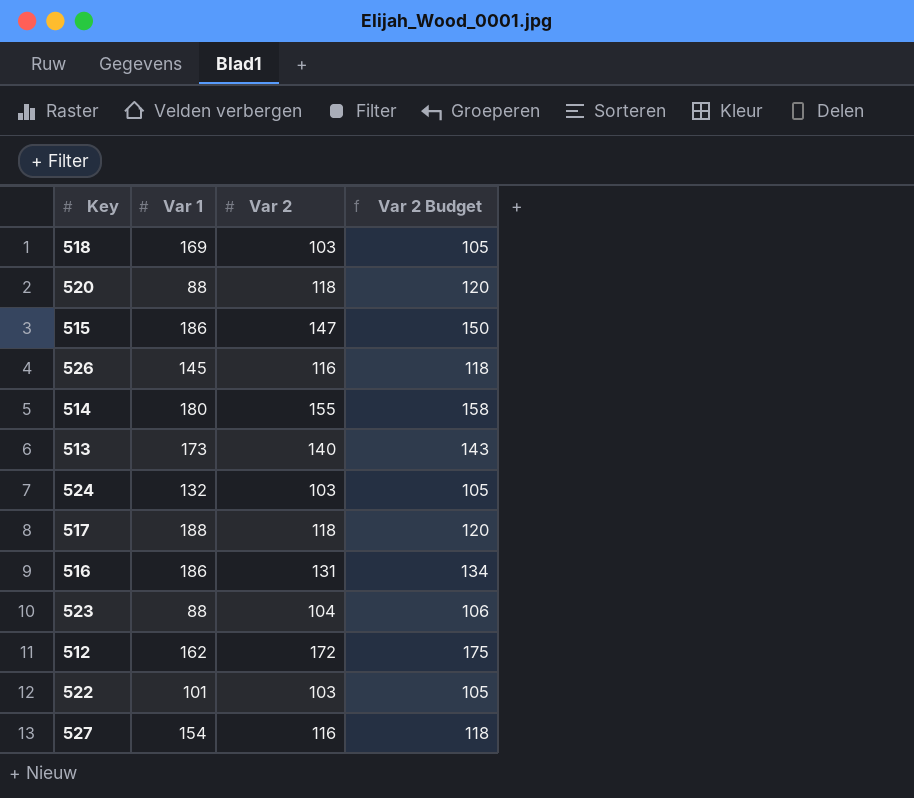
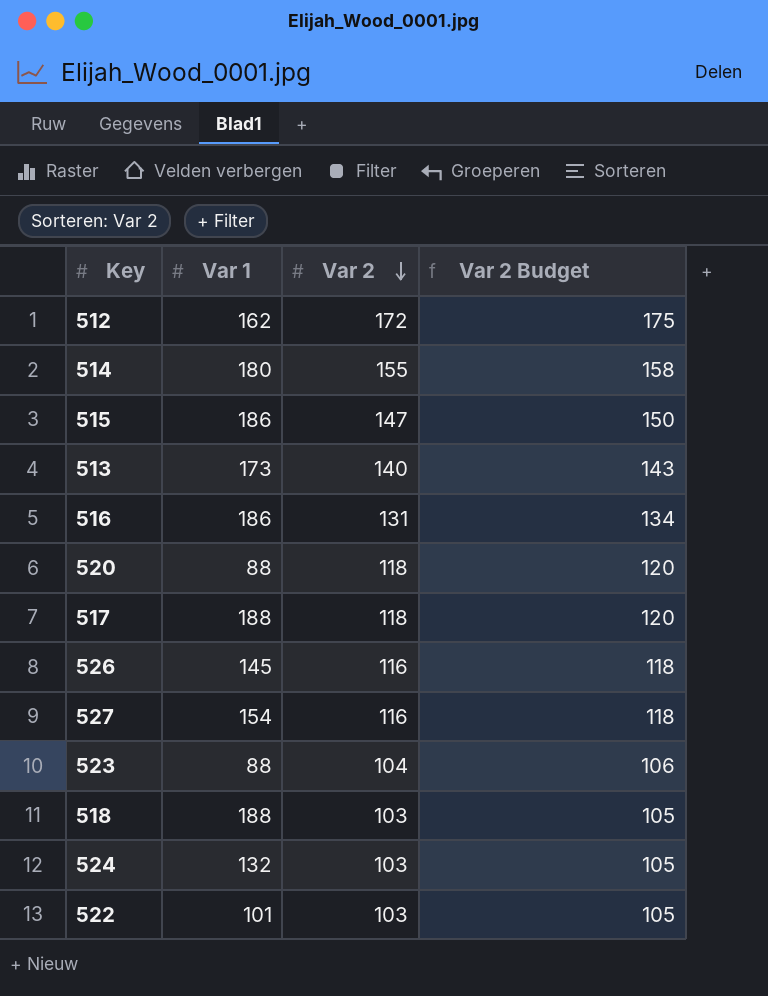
row order: none -> Var 2 descending
518 | Var 1: 169 -> 188

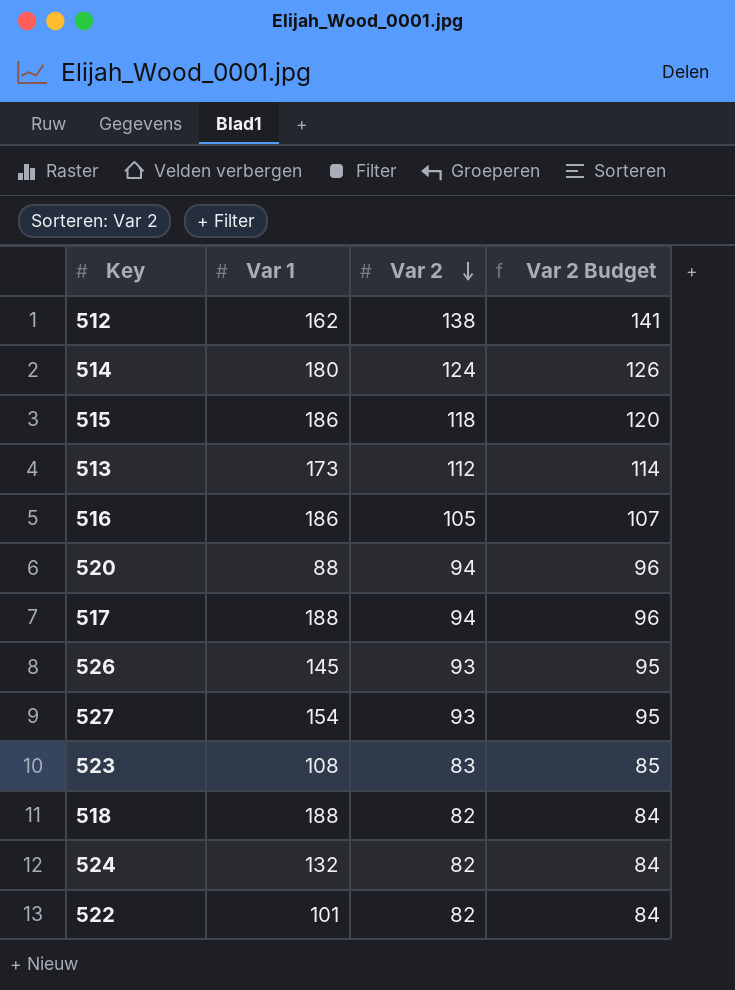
512 | Var 2: 172 -> 138
512 | Var 2 Budget: 175 -> 141
514 | Var 2: 155 -> 124
514 | Var 2 Budget: 158 -> 126
515 | Var 2: 147 -> 118
515 | Var 2 Budget: 150 -> 120
513 | Var 2: 140 -> 112
513 | Var 2 Budget: 143 -> 114
516 | Var 2: 131 -> 105
516 | Var 2 Budget: 134 -> 107
520 | Var 2: 118 -> 94
520 | Var 2 Budget: 120 -> 96
517 | Var 2: 118 -> 94
517 | Var 2 Budget: 120 -> 96
526 | Var 2: 116 -> 93
526 | Var 2 Budget: 118 -> 95
527 | Var 2: 116 -> 93
527 | Var 2 Budget: 118 -> 95
523 | Var 1: 88 -> 108
523 | Var 2: 104 -> 83
523 | Var 2 Budget: 106 -> 85
518 | Var 2: 103 -> 82
518 | Var 2 Budget: 105 -> 84
524 | Var 2: 103 -> 82
524 | Var 2 Budget: 105 -> 84
522 | Var 2: 103 -> 82
522 | Var 2 Budget: 105 -> 84

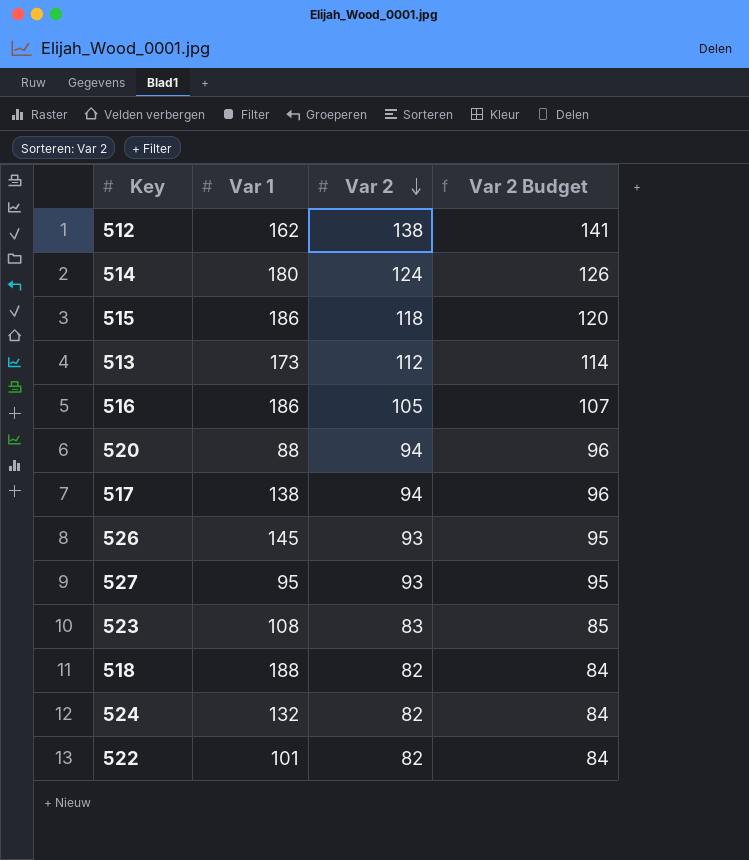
517 | Var 1: 188 -> 138
527 | Var 1: 154 -> 95

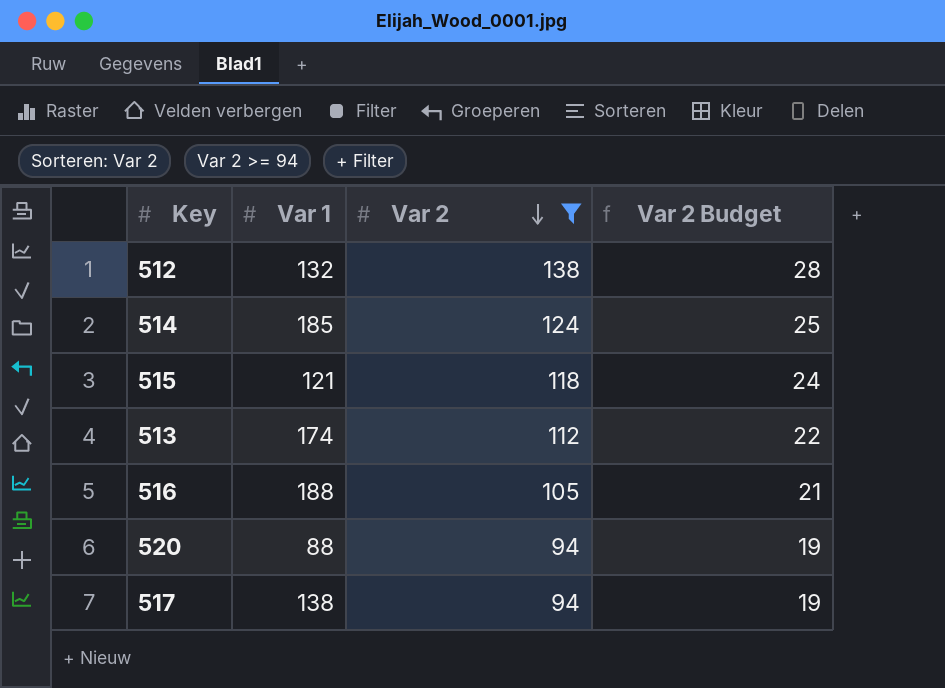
filter: none -> Var 2 >= 94
column Var 2 Budget | formula: [Var 2] * 1,02 -> [Var 2] * 0,2
512 | Var 1: 162 -> 132
514 | Var 1: 180 -> 185
515 | Var 1: 186 -> 121
513 | Var 1: 173 -> 174
516 | Var 1: 186 -> 188

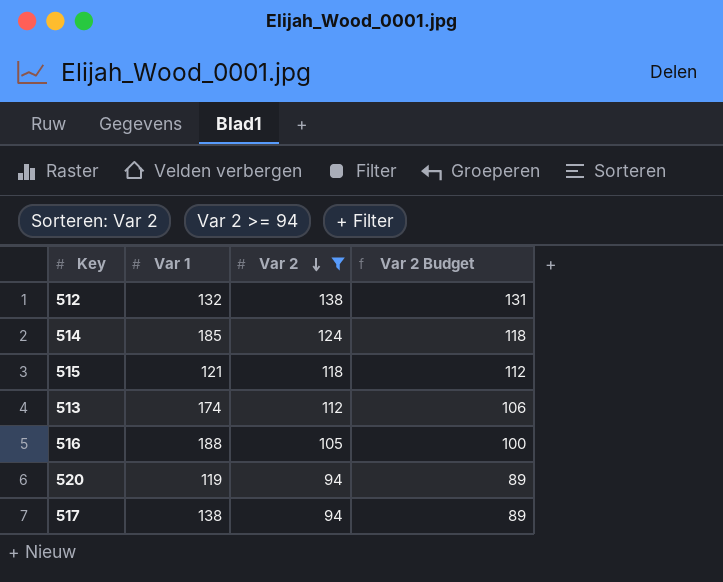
column Var 2 Budget | formula: [Var 2] * 0,2 -> [Var 2] * 0,95
520 | Var 1: 88 -> 119

